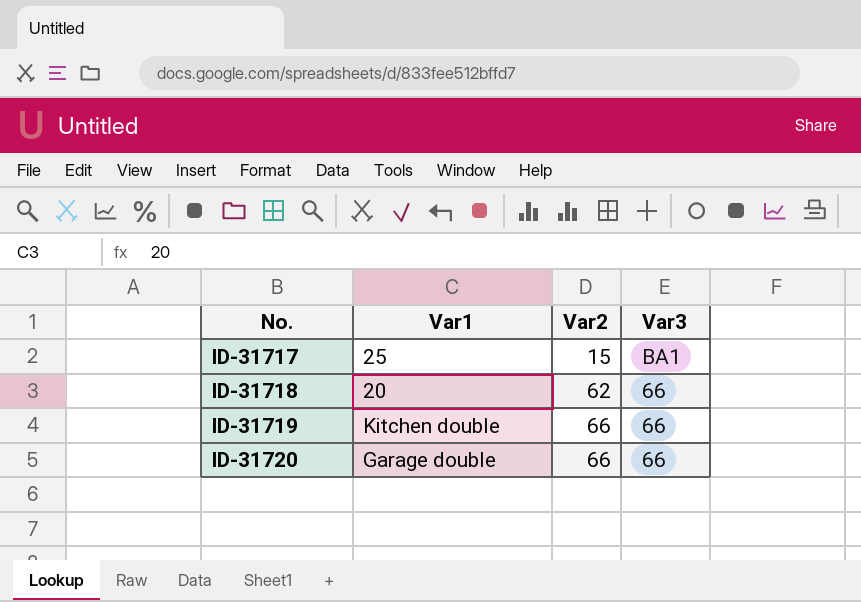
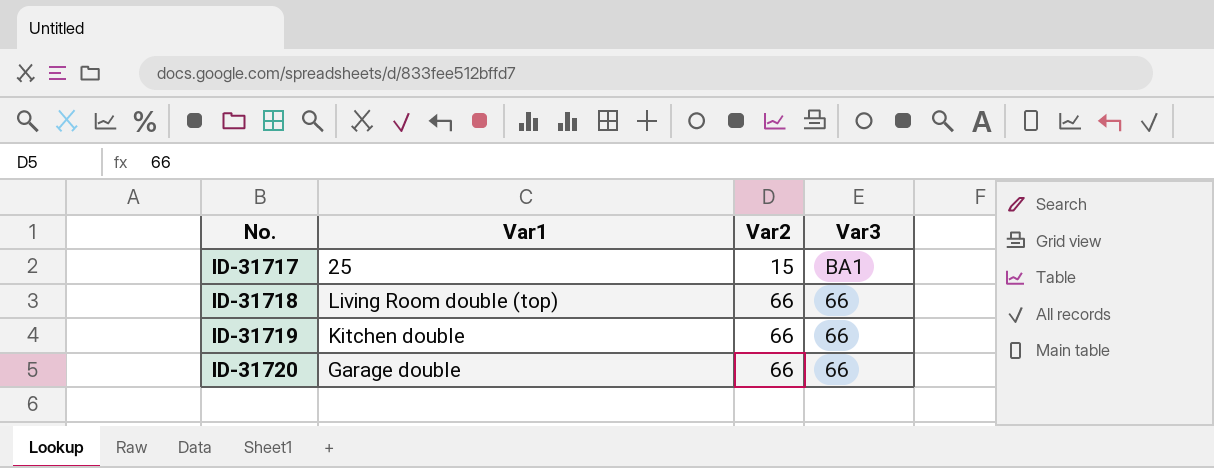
ID-31718 | Var1: 20 -> Living Room double (top)
ID-31718 | Var2: 62 -> 66

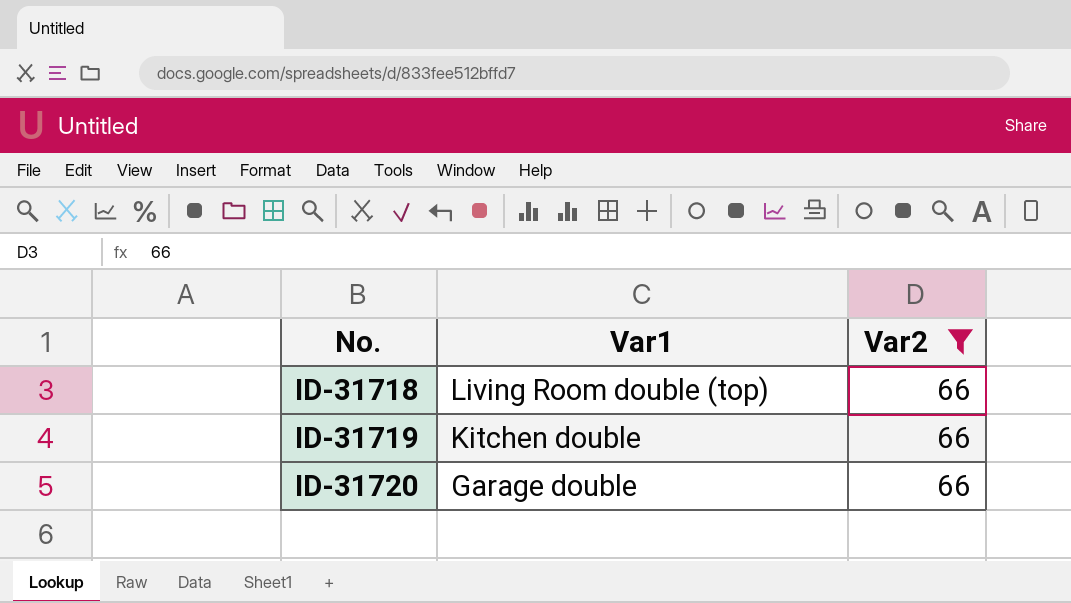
filter: none -> Var2 = 66
column Var3 | position: 4 -> none

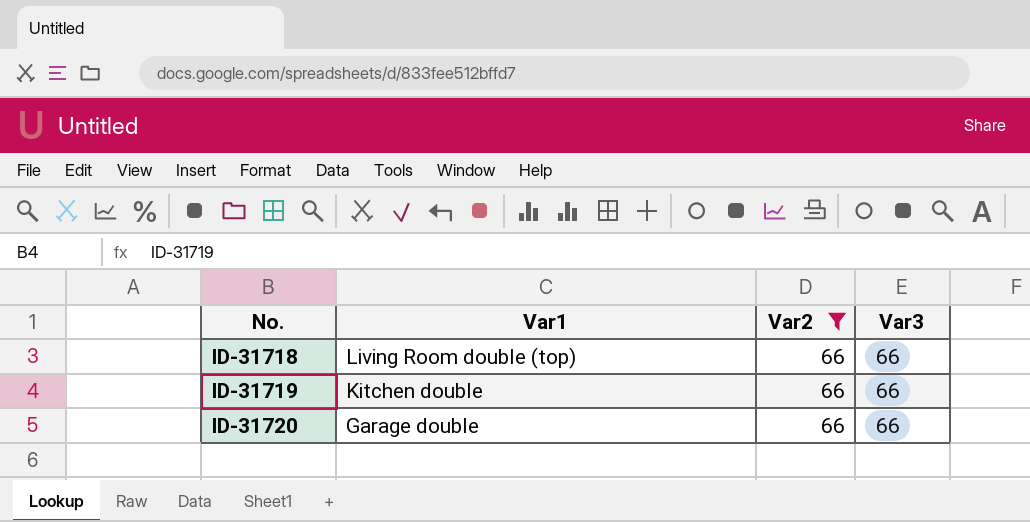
column Var3 | position: none -> 4

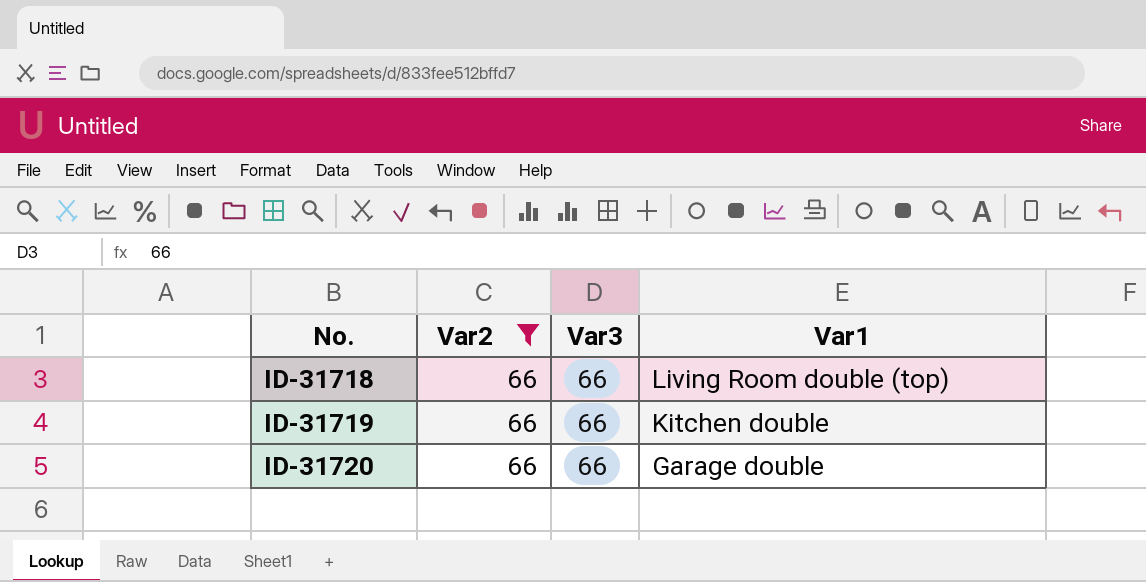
column Var1 | position: 2 -> 4

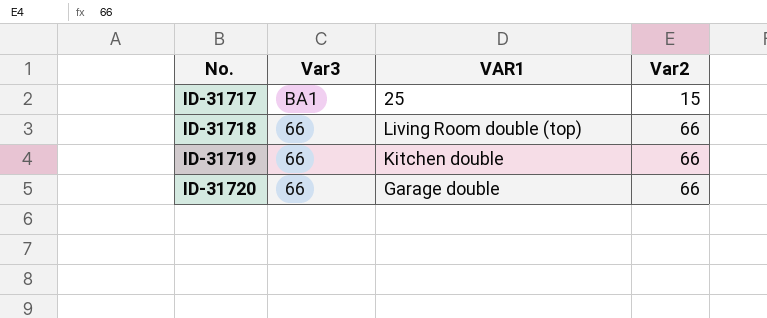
filter: Var2 = 66 -> none
column name: Var1 -> VAR1
column Var2 | position: 2 -> 4

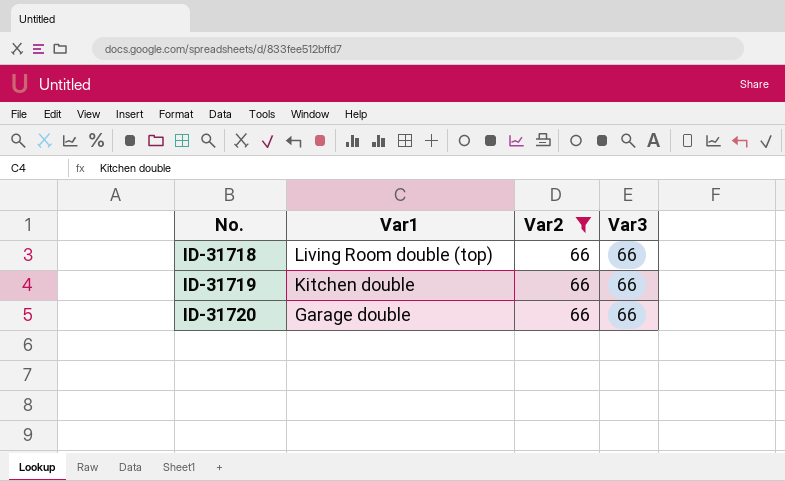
filter: none -> Var2 = 66
column name: VAR1 -> Var1
column Var3 | position: 2 -> 4

